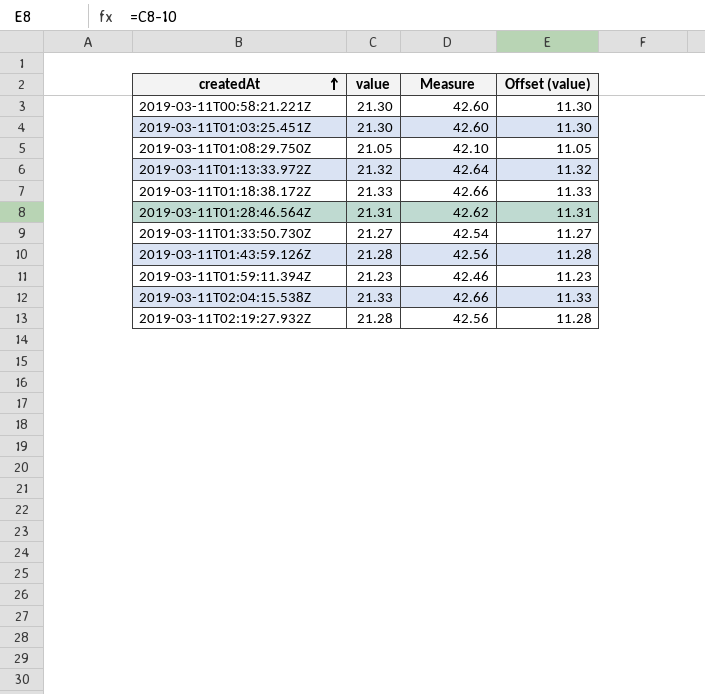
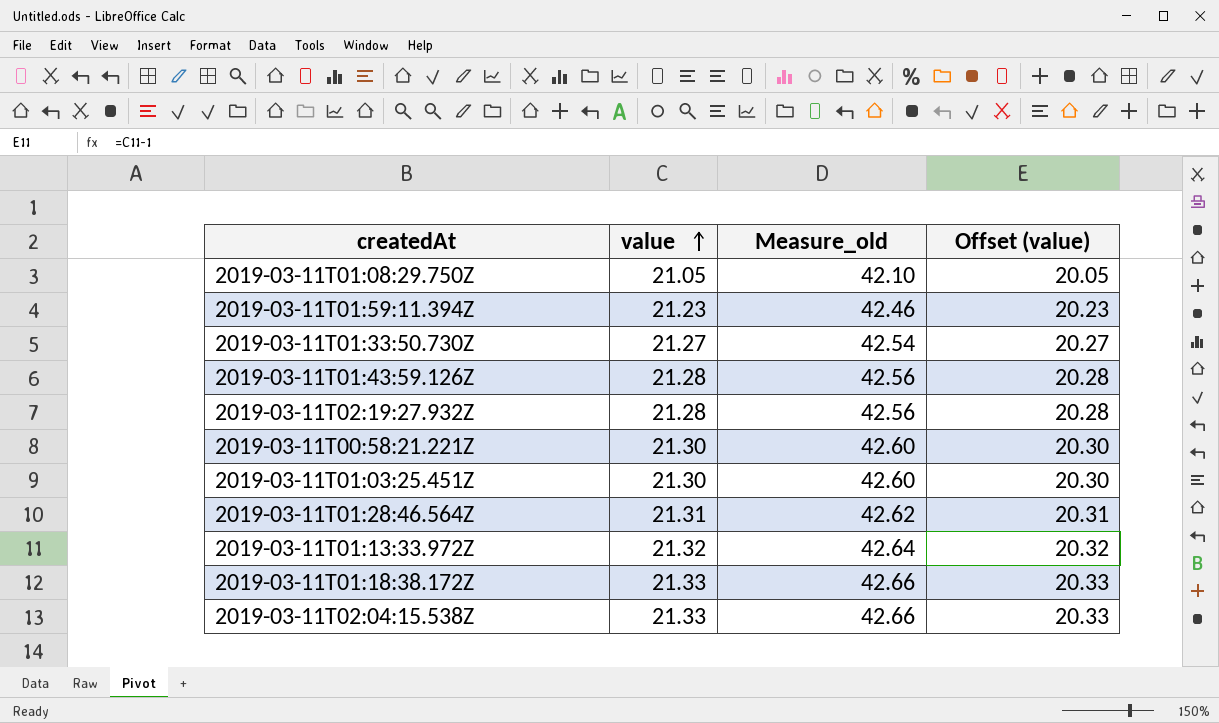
row order: createdAt ascending -> value ascending
column name: Measure -> Measure_old
column Offset (value) | formula: [value] - 10 -> [value] - 1

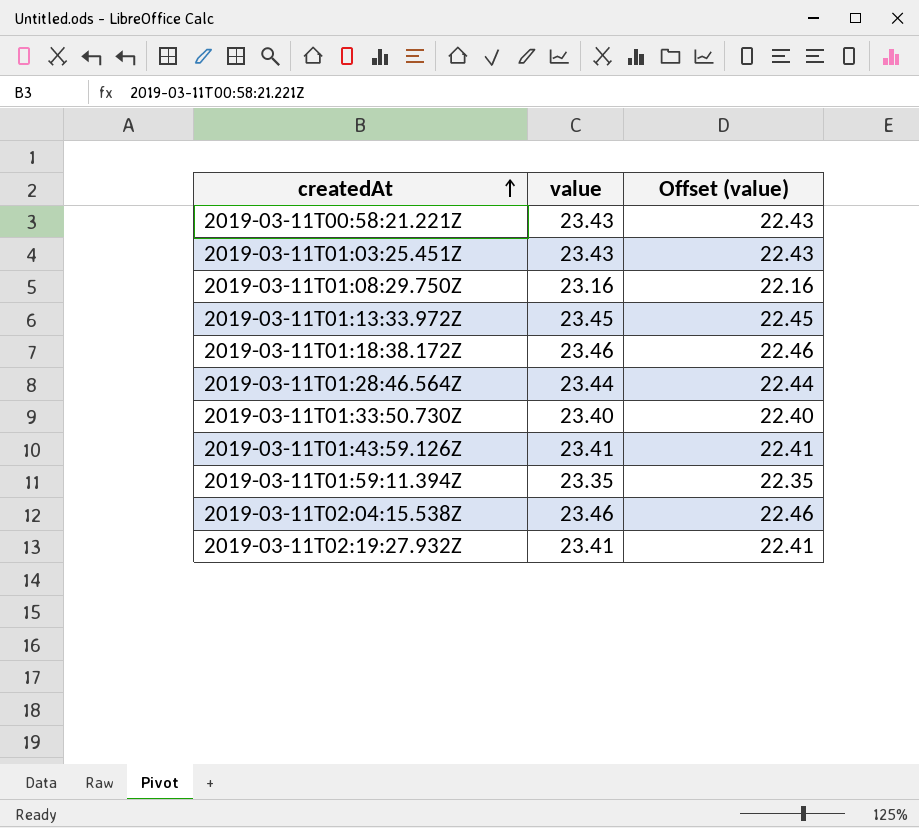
row order: value ascending -> createdAt ascending
column Measure_old | formula: [value] * 2 -> none
2019-03-11T00:58:21.221Z | value: 21.30 -> 23.43
2019-03-11T00:58:21.221Z | Offset (value): 20.30 -> 22.43
2019-03-11T01:03:25.451Z | value: 21.30 -> 23.43
2019-03-11T01:03:25.451Z | Offset (value): 20.30 -> 22.43
2019-03-11T01:08:29.750Z | value: 21.05 -> 23.16
2019-03-11T01:08:29.750Z | Offset (value): 20.05 -> 22.16
2019-03-11T01:13:33.972Z | value: 21.32 -> 23.45
2019-03-11T01:13:33.972Z | Offset (value): 20.32 -> 22.45
2019-03-11T01:18:38.172Z | value: 21.33 -> 23.46
2019-03-11T01:18:38.172Z | Offset (value): 20.33 -> 22.46
2019-03-11T01:28:46.564Z | value: 21.31 -> 23.44
2019-03-11T01:28:46.564Z | Offset (value): 20.31 -> 22.44
2019-03-11T01:33:50.730Z | value: 21.27 -> 23.40
2019-03-11T01:33:50.730Z | Offset (value): 20.27 -> 22.40
2019-03-11T01:43:59.126Z | value: 21.28 -> 23.41
2019-03-11T01:43:59.126Z | Offset (value): 20.28 -> 22.41
2019-03-11T01:59:11.394Z | value: 21.23 -> 23.35
2019-03-11T01:59:11.394Z | Offset (value): 20.23 -> 22.35
2019-03-11T02:04:15.538Z | value: 21.33 -> 23.46
2019-03-11T02:04:15.538Z | Offset (value): 20.33 -> 22.46
2019-03-11T02:19:27.932Z | value: 21.28 -> 23.41
2019-03-11T02:19:27.932Z | Offset (value): 20.28 -> 22.41

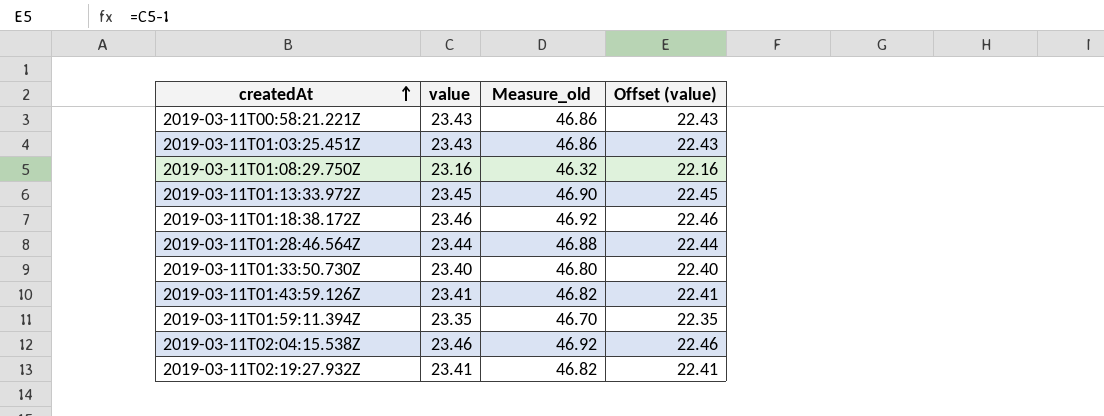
column Measure_old | formula: none -> [value] * 2

